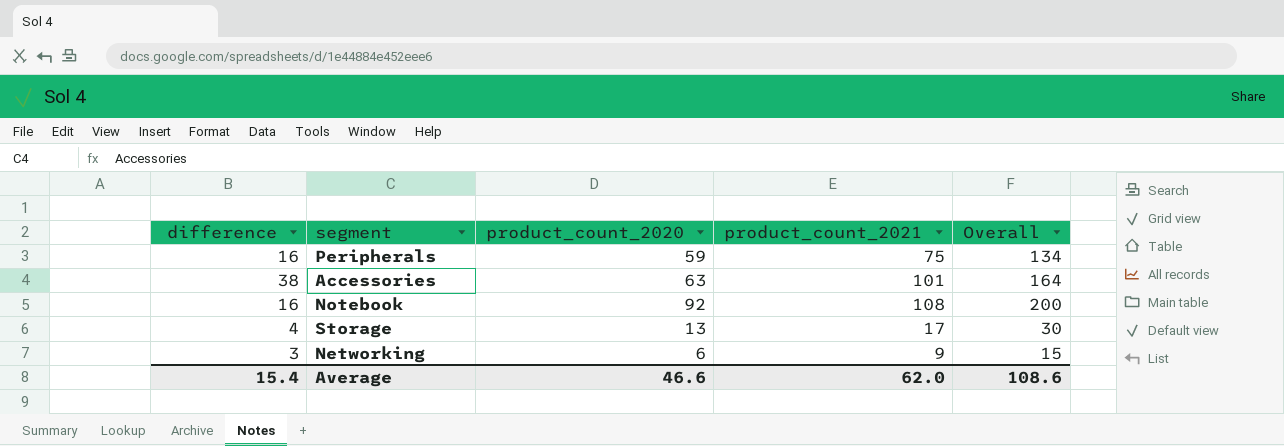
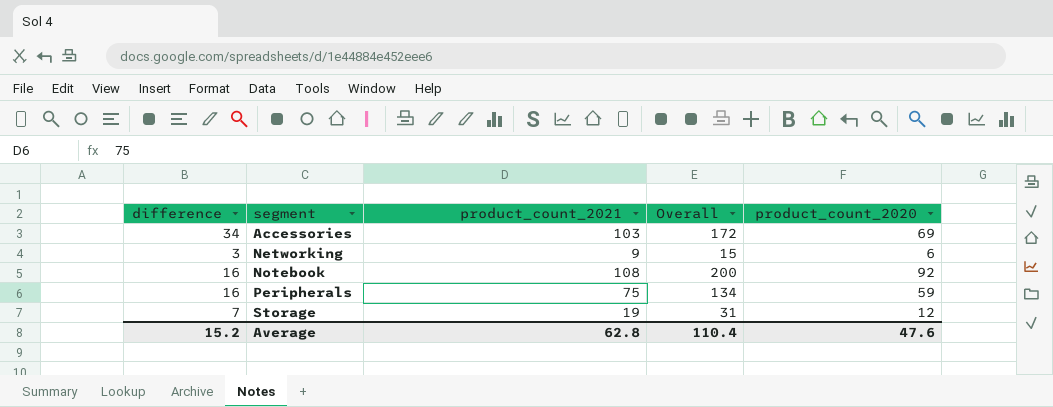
row order: none -> segment ascending
column product_count_2020 | position: 3 -> 5
Accessories | difference: 38 -> 34
Accessories | product_count_2021: 101 -> 103
Accessories | Overall: 164 -> 172
Accessories | product_count_2020: 63 -> 69
Storage | difference: 4 -> 7
Storage | product_count_2021: 17 -> 19
Storage | Overall: 30 -> 31
Storage | product_count_2020: 13 -> 12
Average | difference: 15.4 -> 15.2
Average | product_count_2021: 62.0 -> 62.8
Average | Overall: 108.6 -> 110.4
Average | product_count_2020: 46.6 -> 47.6

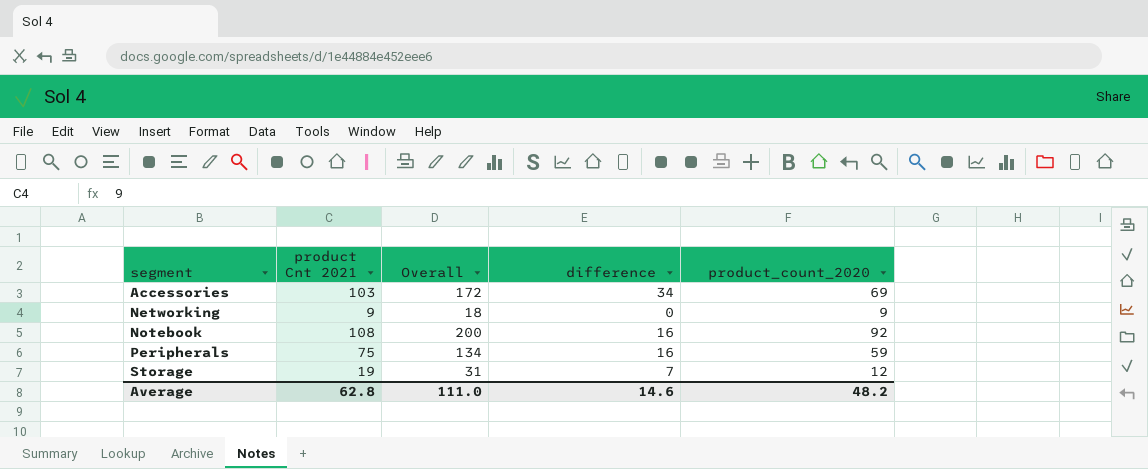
column name: product_count_2021 -> product Cnt 2021
column difference | position: 1 -> 4
Networking | Overall: 15 -> 18
Networking | difference: 3 -> 0
Networking | product_count_2020: 6 -> 9
Average | Overall: 110.4 -> 111.0
Average | difference: 15.2 -> 14.6
Average | product_count_2020: 47.6 -> 48.2

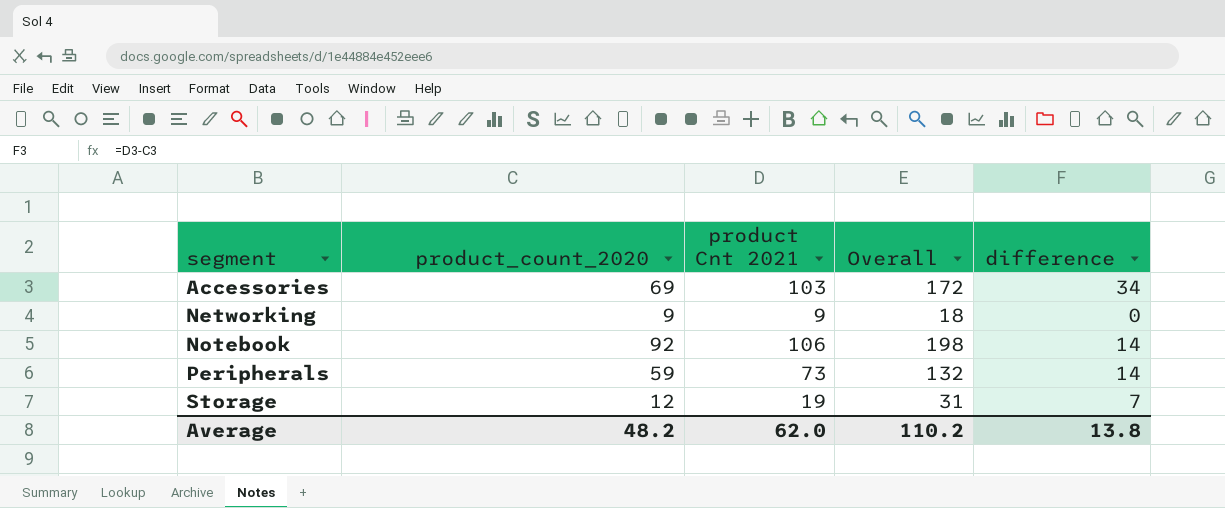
column product_count_2020 | position: 5 -> 2
Notebook | product Cnt 2021: 108 -> 106
Notebook | Overall: 200 -> 198
Notebook | difference: 16 -> 14
Peripherals | product Cnt 2021: 75 -> 73
Peripherals | Overall: 134 -> 132
Peripherals | difference: 16 -> 14
Average | product Cnt 2021: 62.8 -> 62.0
Average | Overall: 111.0 -> 110.2
Average | difference: 14.6 -> 13.8

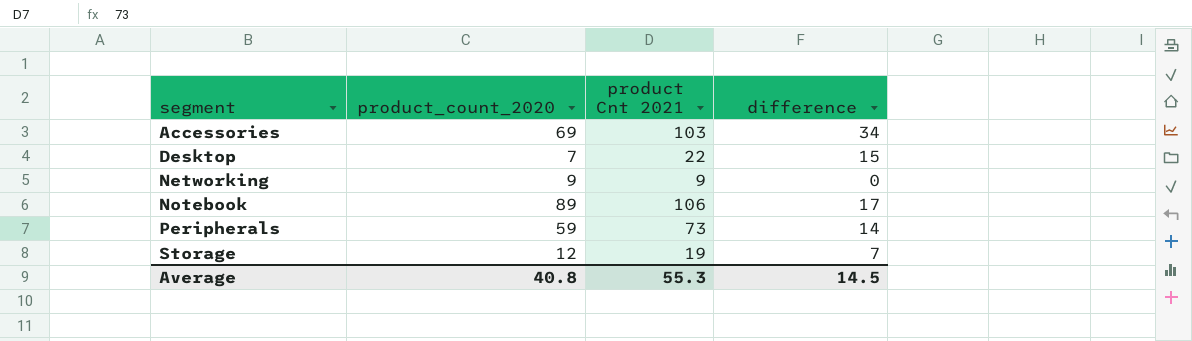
column Overall | formula: [product_count_2020] + [product Cnt 2021] -> none
row Desktop: none -> 7 | 22 | 15
Notebook | product_count_2020: 92 -> 89
Notebook | difference: 14 -> 17
Average | product_count_2020: 48.2 -> 40.8
Average | product Cnt 2021: 62.0 -> 55.3
Average | difference: 13.8 -> 14.5

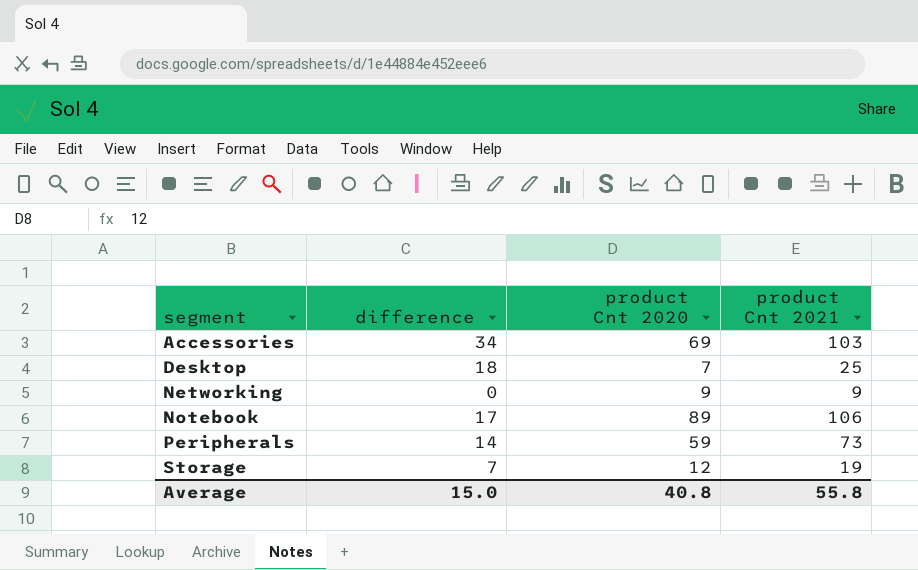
column difference | position: 4 -> 2
column name: product_count_2020 -> product Cnt 2020
Desktop | difference: 15 -> 18
Desktop | product Cnt 2021: 22 -> 25
Average | difference: 14.5 -> 15.0
Average | product Cnt 2021: 55.3 -> 55.8

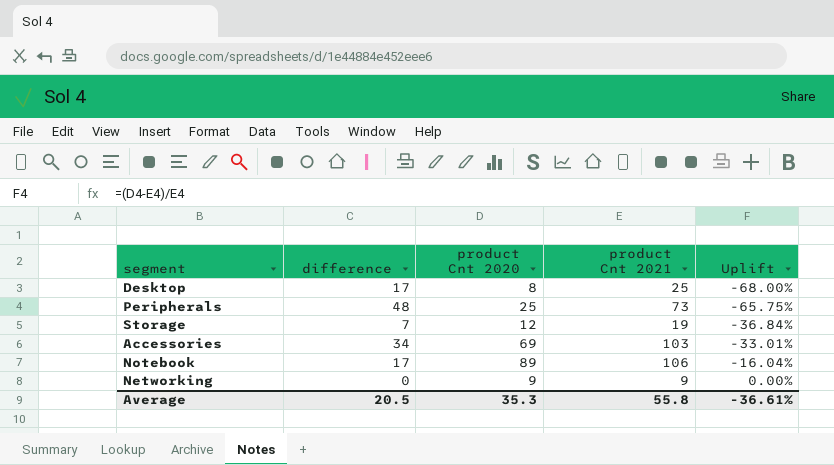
row order: segment ascending -> Uplift ascending
column Uplift | formula: none -> ([product Cnt 2020] - [product Cnt 2021]) / [product Cnt 2021]
Desktop | difference: 18 -> 17
Desktop | product Cnt 2020: 7 -> 8
Peripherals | difference: 14 -> 48
Peripherals | product Cnt 2020: 59 -> 25
Average | difference: 15.0 -> 20.5
Average | product Cnt 2020: 40.8 -> 35.3

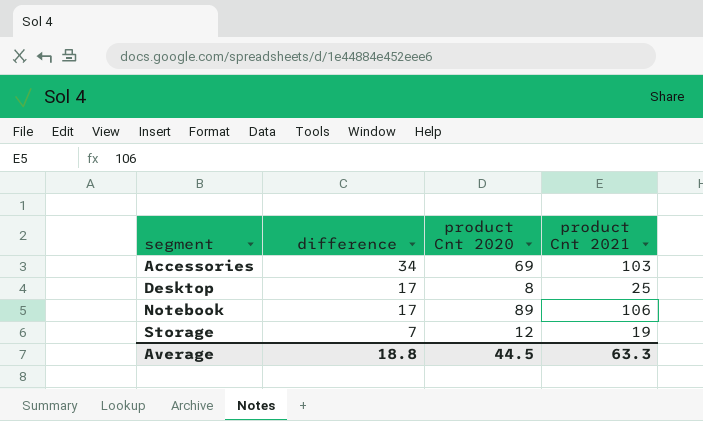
row order: Uplift ascending -> segment ascending
column Uplift | formula: ([product Cnt 2020] - [product Cnt 2021]) / [product Cnt 2021] -> none
row Peripherals: 48 | 25 | 73 | -65.75% -> none
row Networking: 0 | 9 | 9 | 0.00% -> none
Average | difference: 20.5 -> 18.8
Average | product Cnt 2020: 35.3 -> 44.5
Average | product Cnt 2021: 55.8 -> 63.3

